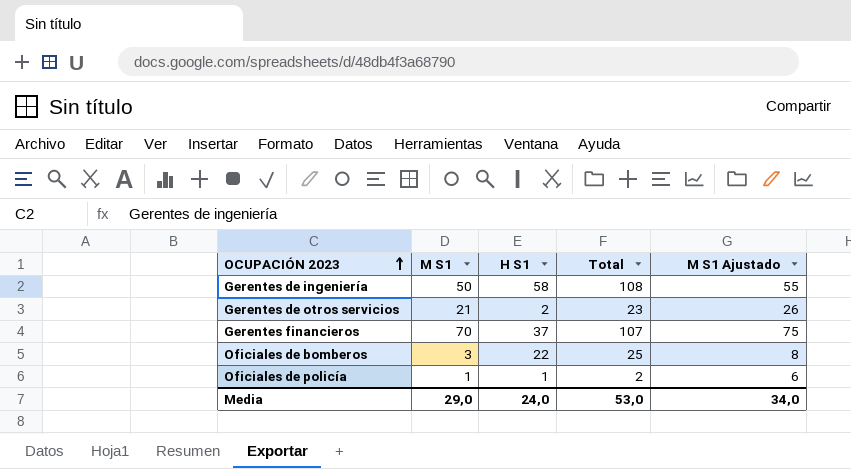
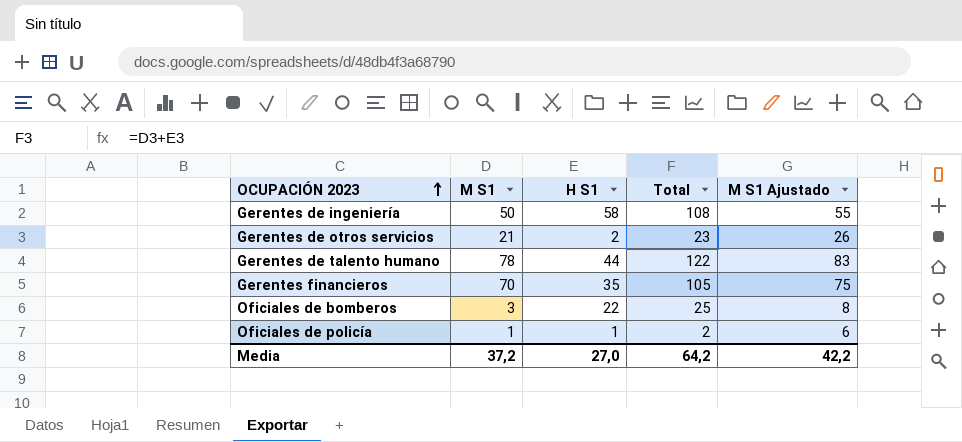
row Gerentes de talento humano: none -> 78 | 44 | 122 | 83
Gerentes financieros | H S1: 37 -> 35
Gerentes financieros | Total: 107 -> 105
Media | M S1: 29,0 -> 37,2
Media | H S1: 24,0 -> 27,0
Media | Total: 53,0 -> 64,2
Media | M S1 Ajustado: 34,0 -> 42,2

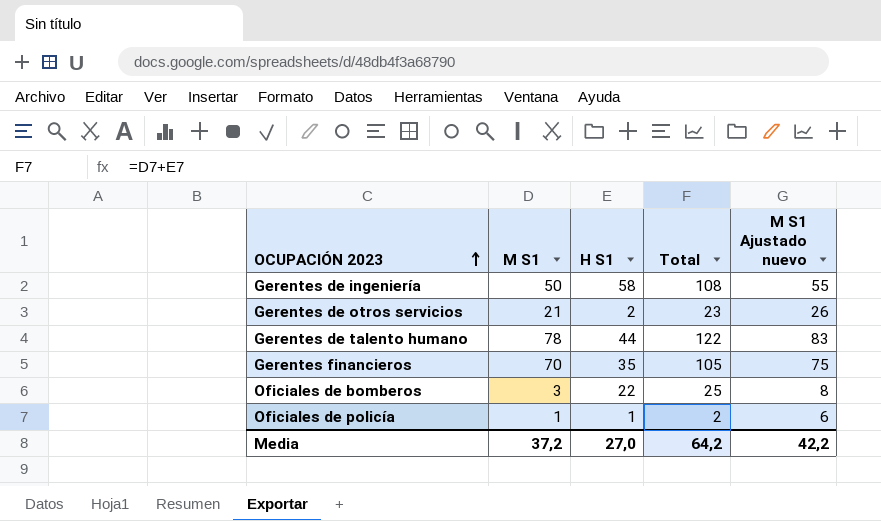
column name: M S1 Ajustado -> M S1 Ajustado nuevo

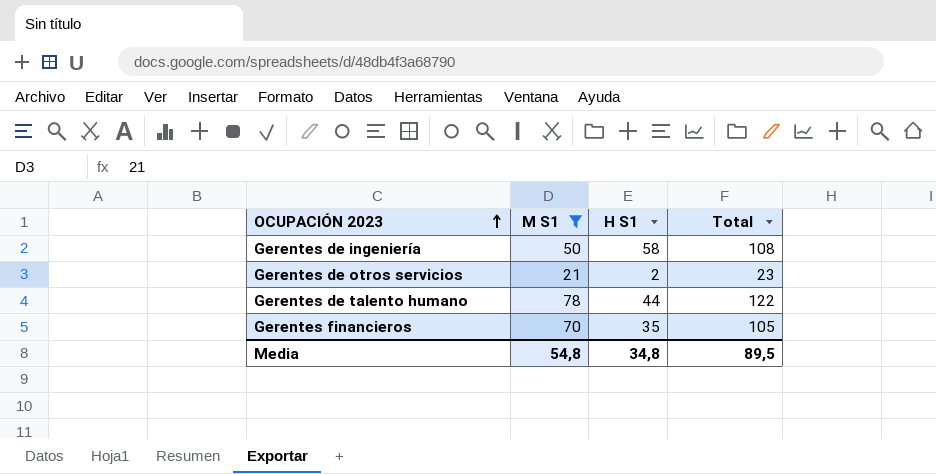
filter: none -> M S1 >= 21
column M S1 Ajustado nuevo | formula: [M S1] + 5 -> none
Media | M S1: 37,2 -> 54,8
Media | H S1: 27,0 -> 34,8
Media | Total: 64,2 -> 89,5

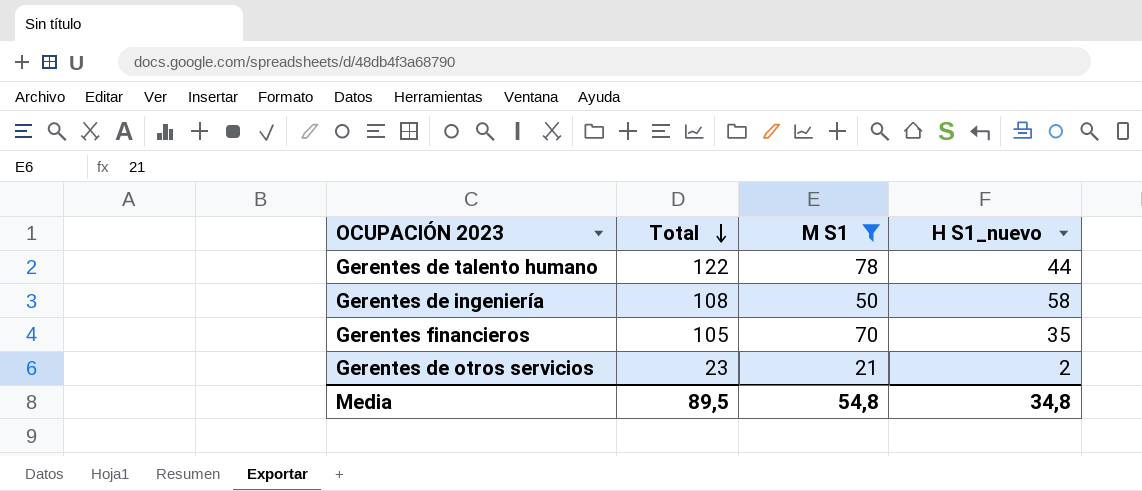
row order: OCUPACIÓN 2023 ascending -> Total descending
column Total | position: 4 -> 2
column name: H S1 -> H S1_nuevo

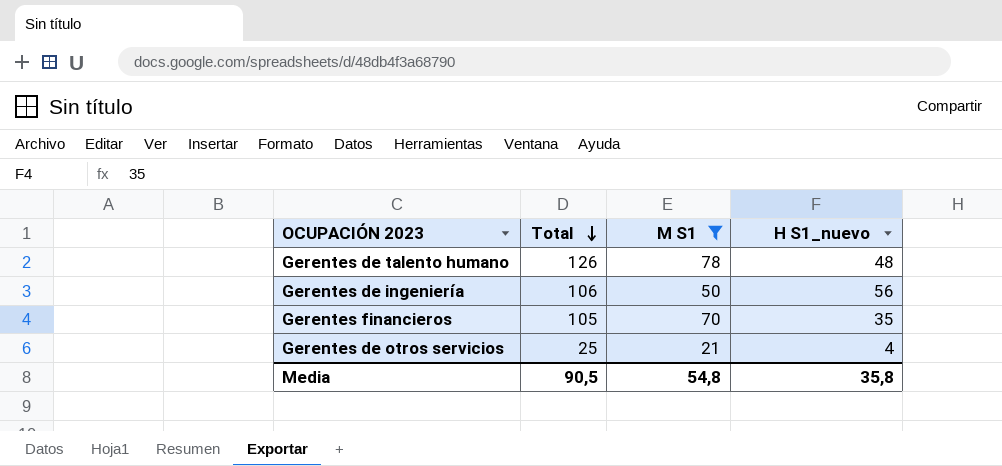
Gerentes de talento humano | Total: 122 -> 126
Gerentes de talento humano | H S1_nuevo: 44 -> 48
Gerentes de ingeniería | Total: 108 -> 106
Gerentes de ingeniería | H S1_nuevo: 58 -> 56
Gerentes de otros servicios | Total: 23 -> 25
Gerentes de otros servicios | H S1_nuevo: 2 -> 4
Media | Total: 89,5 -> 90,5
Media | H S1_nuevo: 34,8 -> 35,8

